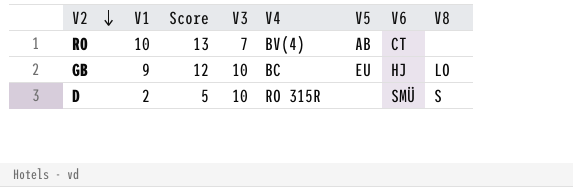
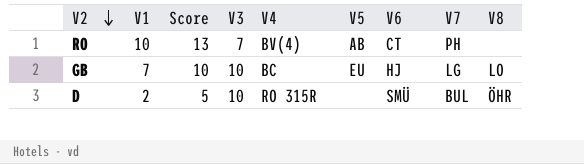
column V7 | position: none -> 8
GB | V1: 9 -> 7
GB | Score: 12 -> 10
D | V8: S -> ÖHR

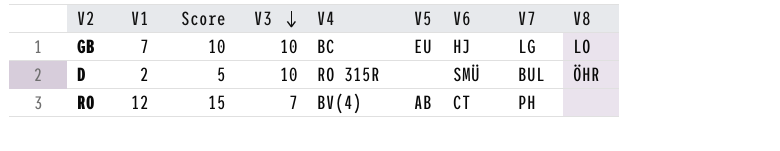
row order: V2 descending -> V3 descending
RO | V1: 10 -> 12
RO | Score: 13 -> 15

